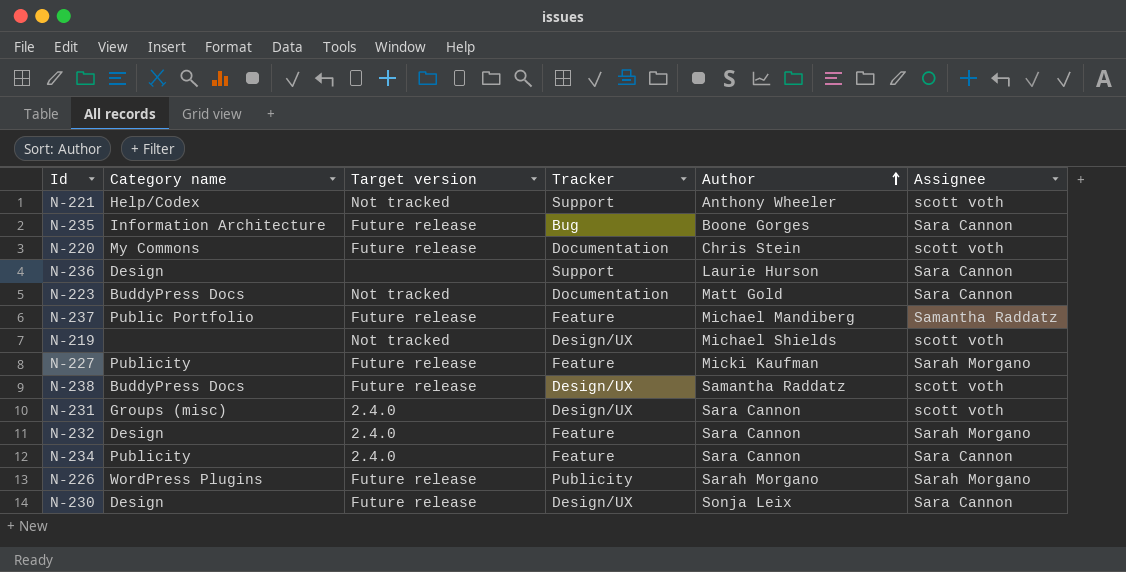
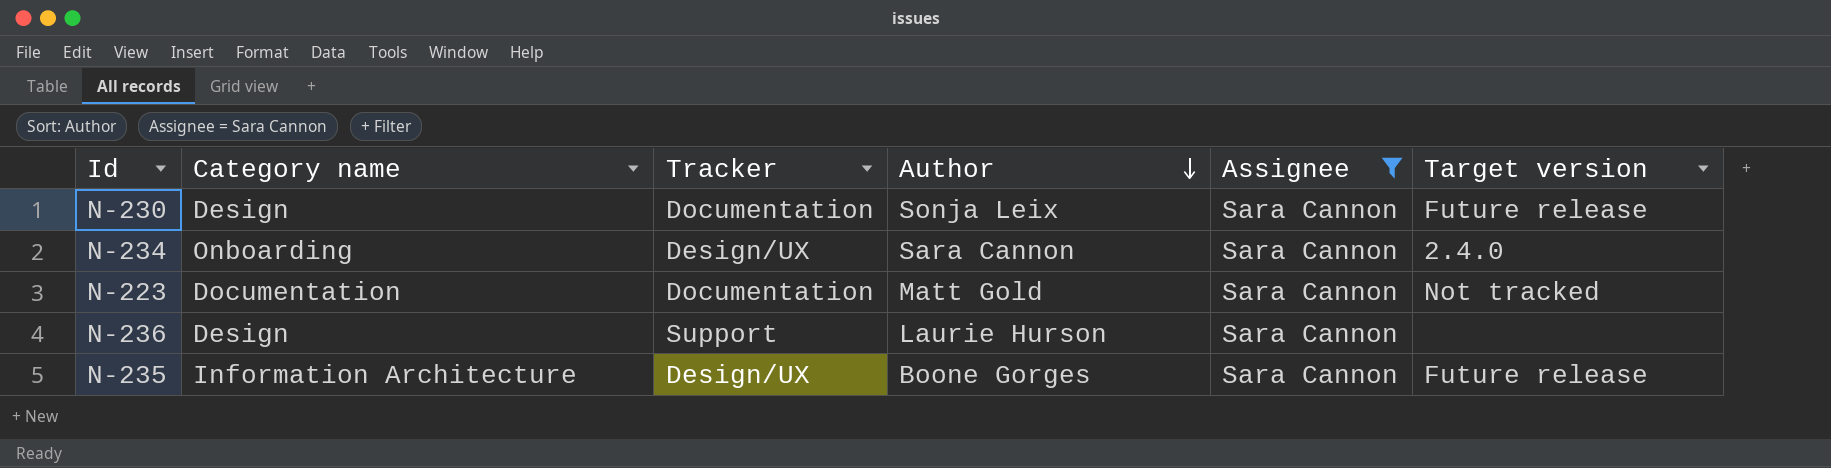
filter: none -> Assignee = Sara Cannon
row order: Author ascending -> Author descending
column Target version | position: 3 -> 6
N-230 | Tracker: Design/UX -> Documentation
N-234 | Category name: Publicity -> Onboarding
N-234 | Tracker: Feature -> Design/UX
N-223 | Category name: BuddyPress Docs -> Documentation
N-235 | Tracker: Bug -> Design/UX

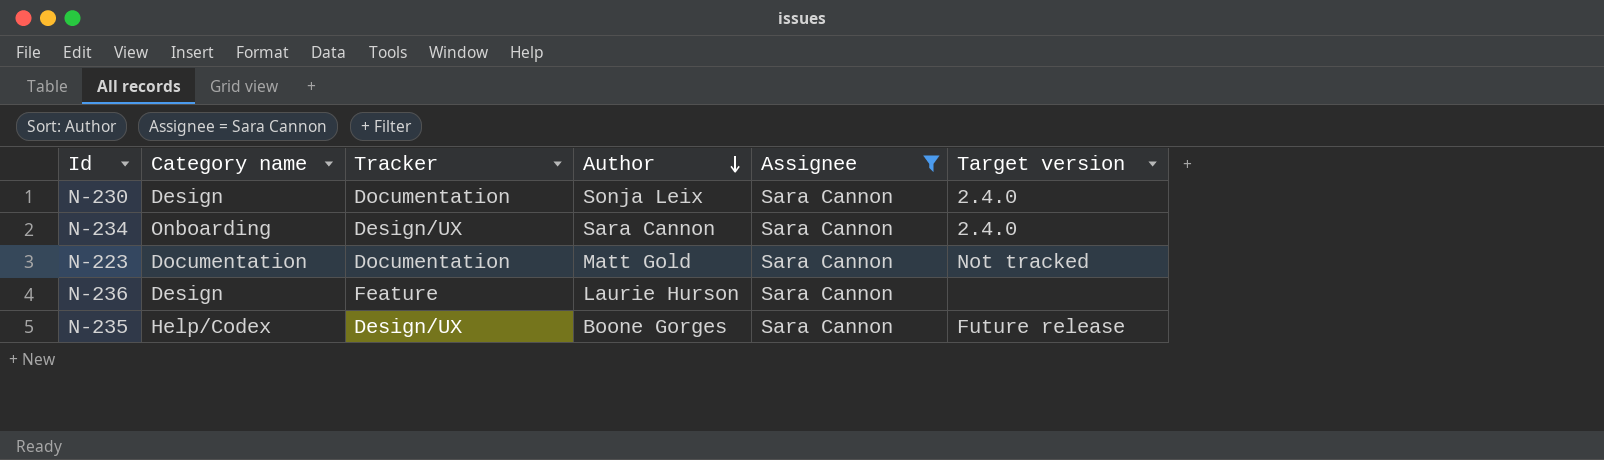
N-230 | Target version: Future release -> 2.4.0
N-236 | Tracker: Support -> Feature
N-235 | Category name: Information Architecture -> Help/Codex

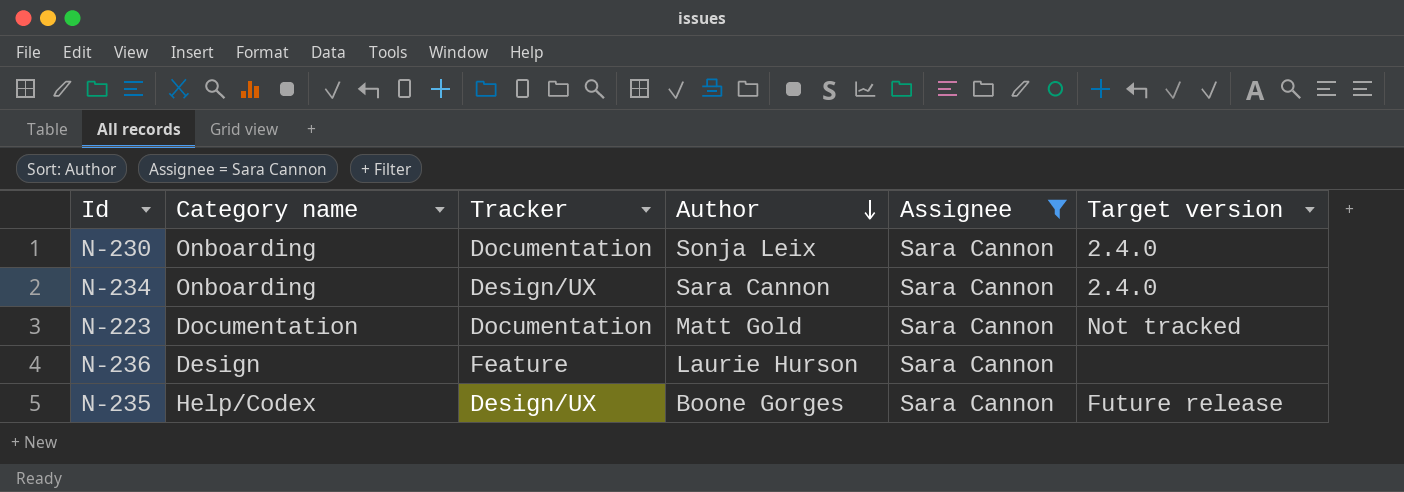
N-230 | Category name: Design -> Onboarding

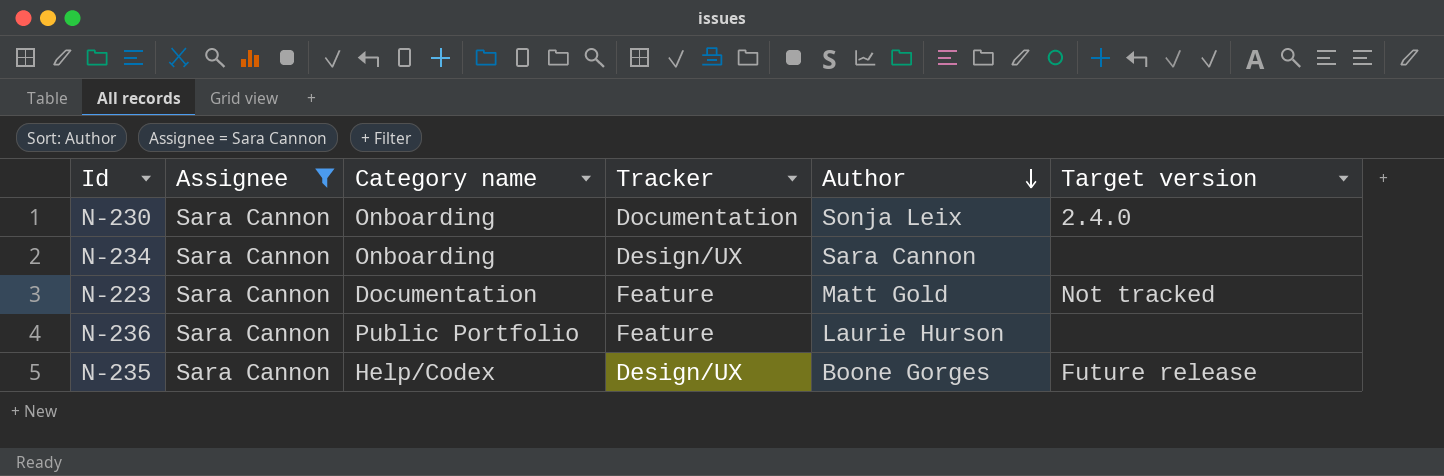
column Assignee | position: 5 -> 2
N-234 | Target version: 2.4.0 -> none
N-223 | Tracker: Documentation -> Feature
N-236 | Category name: Design -> Public Portfolio

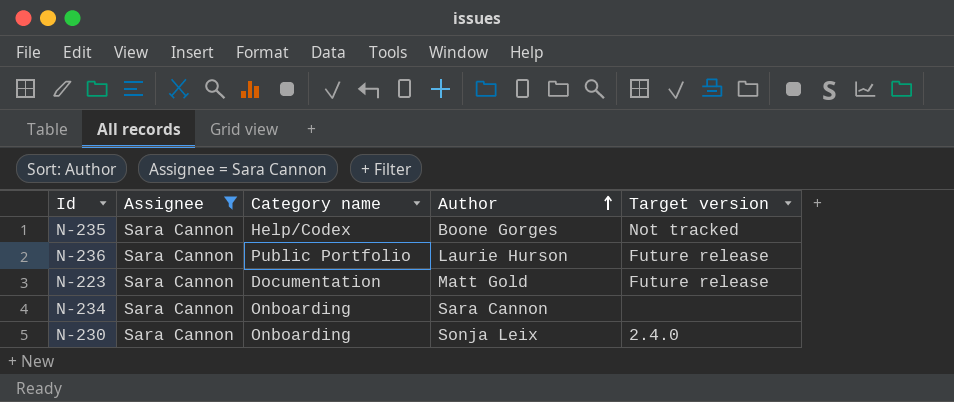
row order: Author descending -> Author ascending
column Tracker | position: 4 -> none
N-235 | Target version: Future release -> Not tracked
N-236 | Target version: none -> Future release
N-223 | Target version: Not tracked -> Future release

